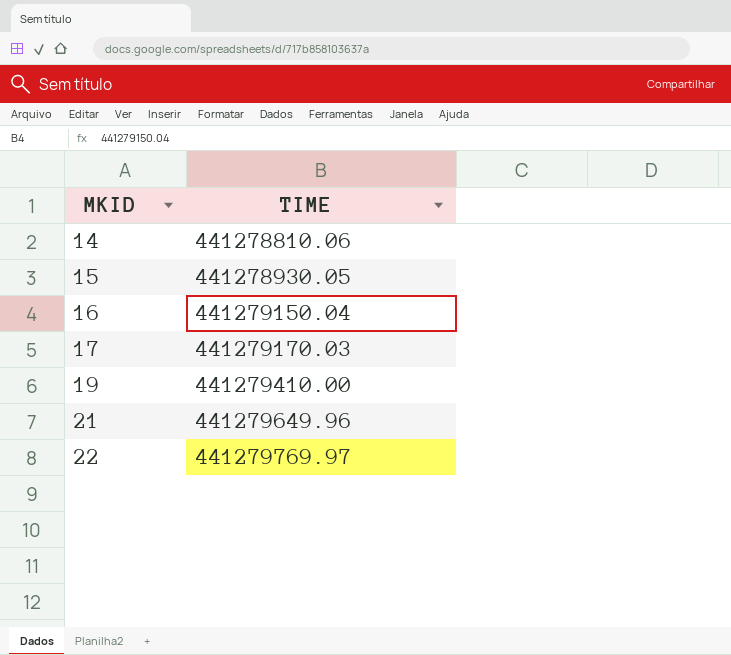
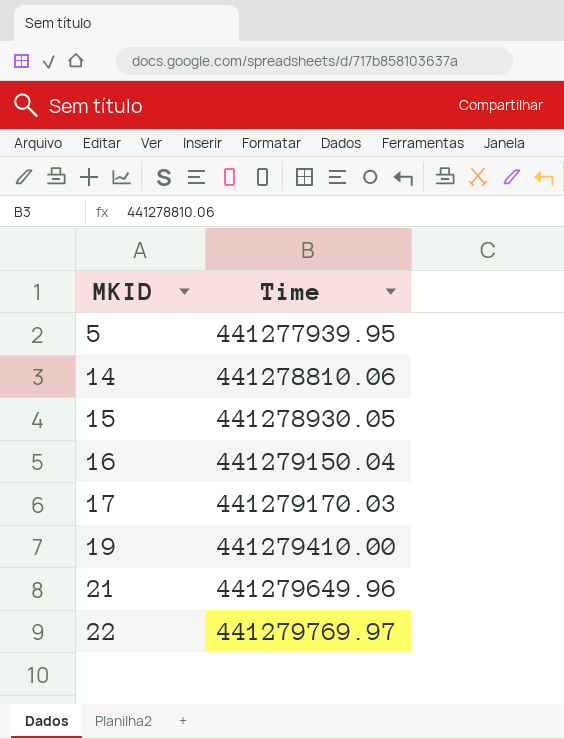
column name: TIME -> Time
row 5: none -> 441277939.95

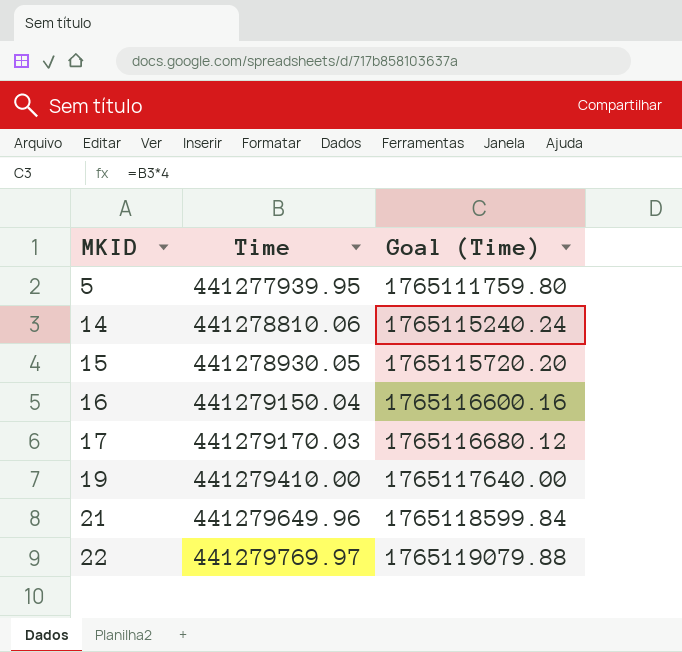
column Goal (Time) | formula: none -> [Time] * 4

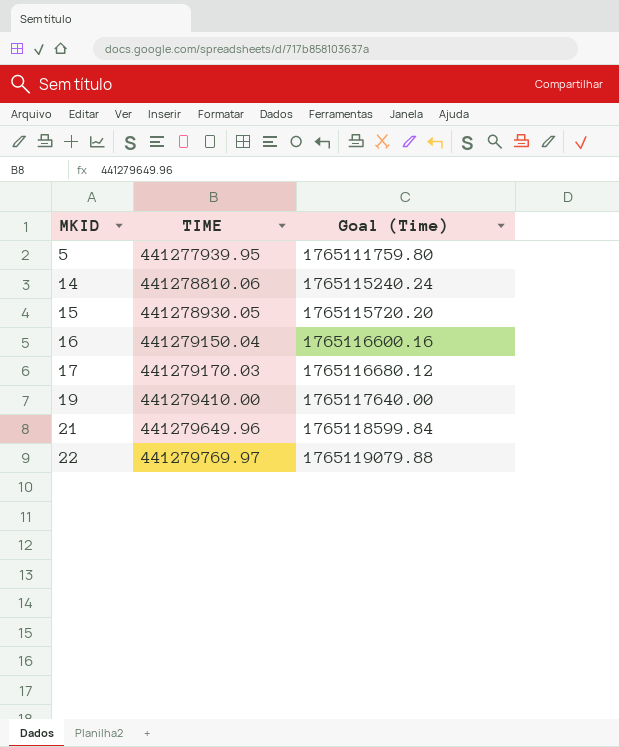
column name: Time -> TIME

